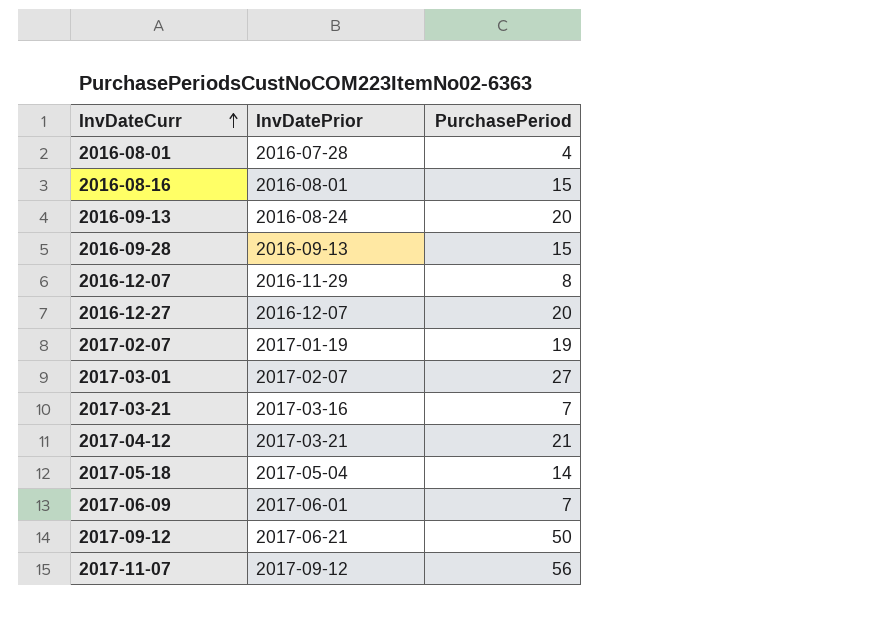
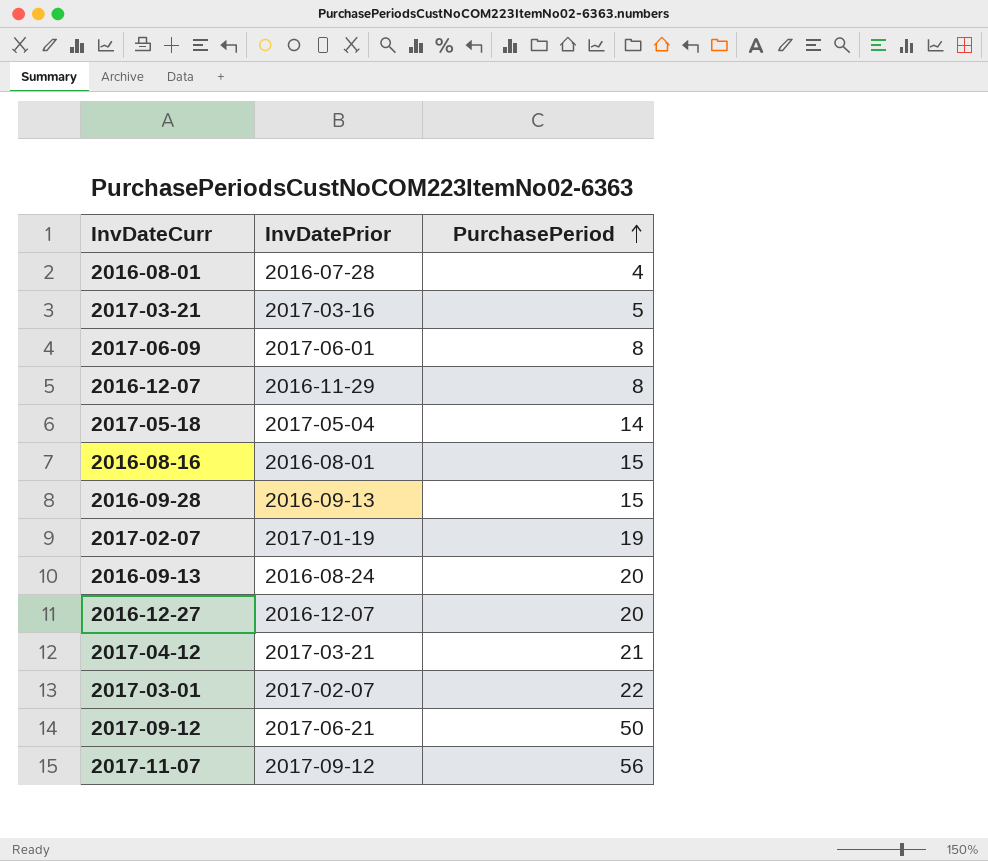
row order: InvDateCurr ascending -> PurchasePeriod ascending
2017-03-21 | PurchasePeriod: 7 -> 5
2017-06-09 | PurchasePeriod: 7 -> 8
2017-03-01 | PurchasePeriod: 27 -> 22

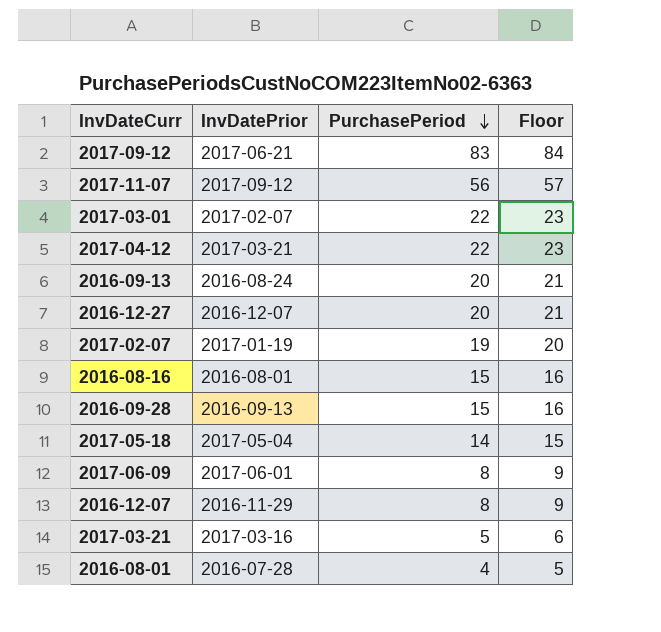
row order: PurchasePeriod ascending -> PurchasePeriod descending
column Floor | formula: none -> [PurchasePeriod] + 1
2017-09-12 | PurchasePeriod: 50 -> 83
2017-04-12 | PurchasePeriod: 21 -> 22

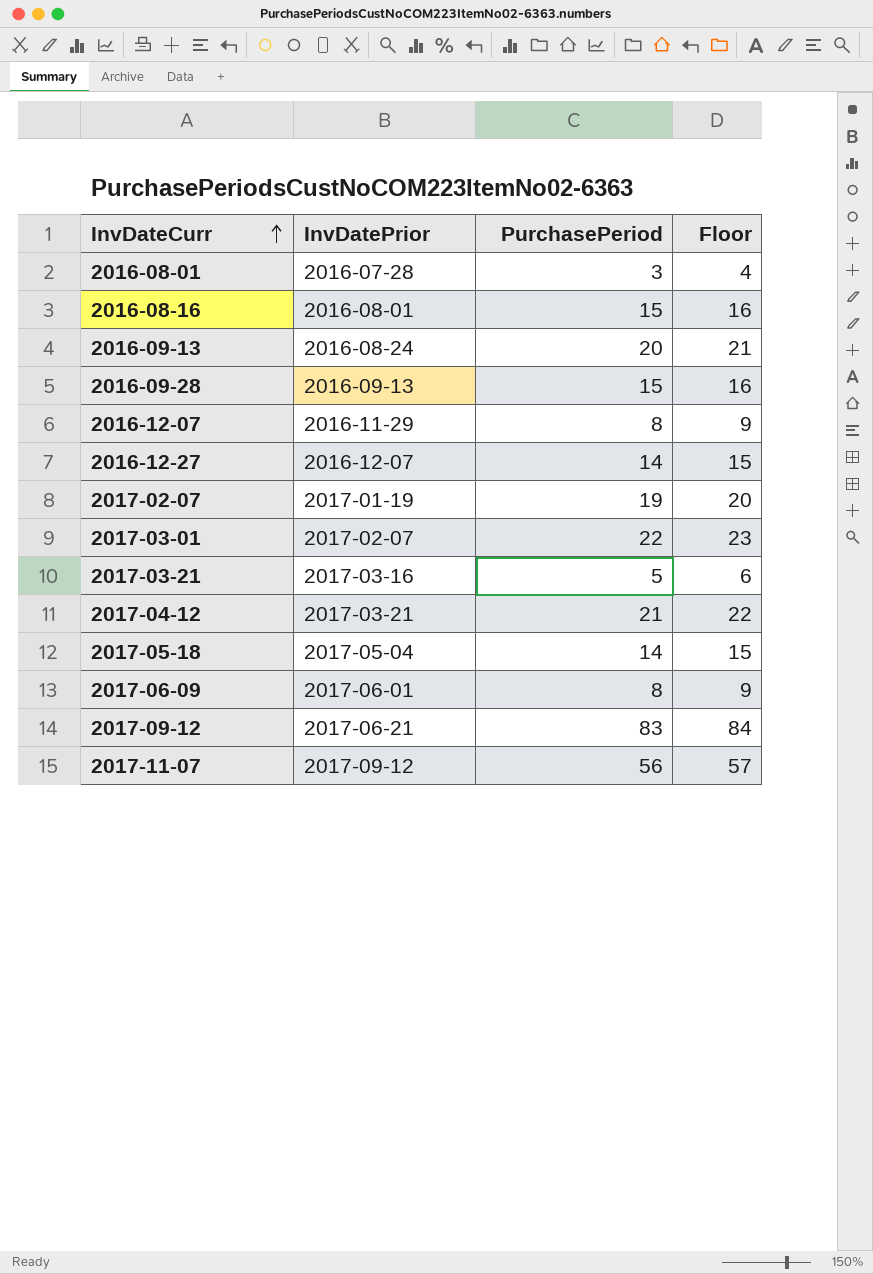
row order: PurchasePeriod descending -> InvDateCurr ascending
2016-08-01 | PurchasePeriod: 4 -> 3
2016-08-01 | Floor: 5 -> 4
2016-12-27 | PurchasePeriod: 20 -> 14
2016-12-27 | Floor: 21 -> 15
2017-04-12 | PurchasePeriod: 22 -> 21
2017-04-12 | Floor: 23 -> 22

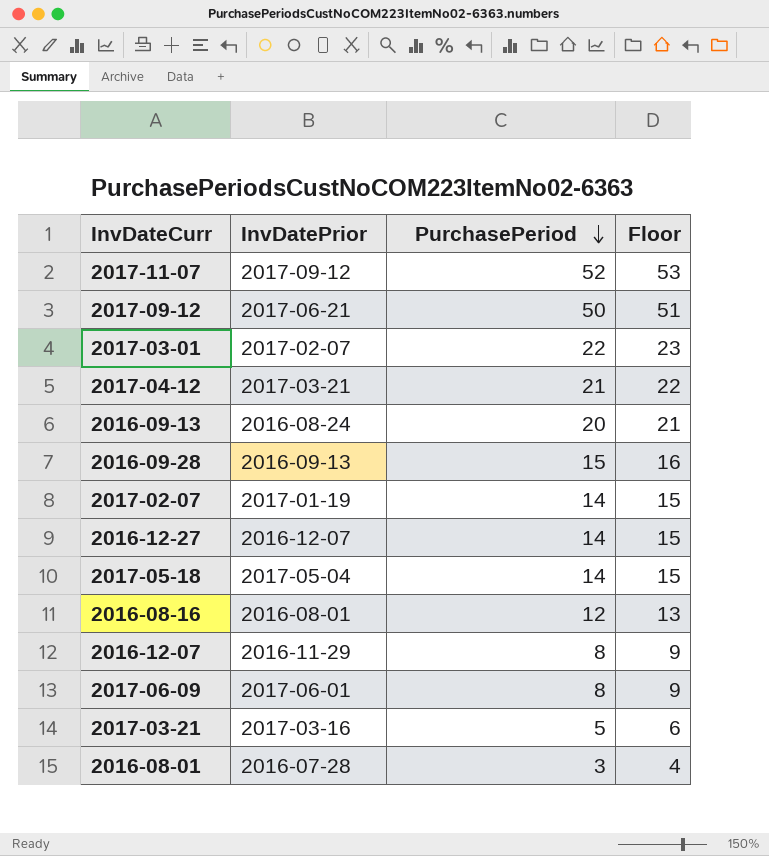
row order: InvDateCurr ascending -> PurchasePeriod descending
2017-11-07 | PurchasePeriod: 56 -> 52
2017-11-07 | Floor: 57 -> 53
2017-09-12 | PurchasePeriod: 83 -> 50
2017-09-12 | Floor: 84 -> 51
2017-02-07 | PurchasePeriod: 19 -> 14
2017-02-07 | Floor: 20 -> 15
2016-08-16 | PurchasePeriod: 15 -> 12
2016-08-16 | Floor: 16 -> 13

